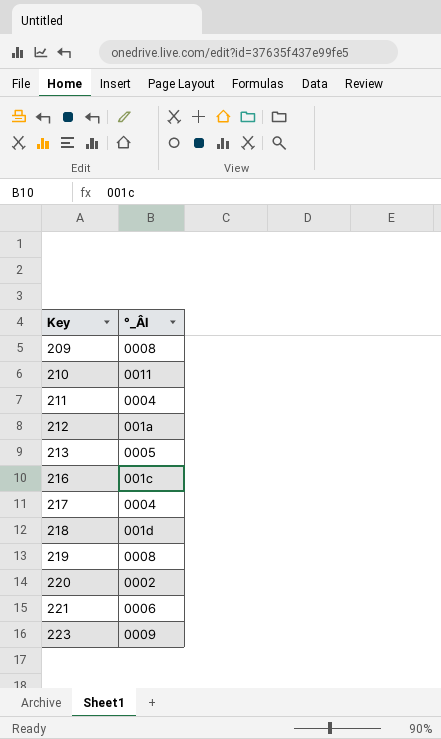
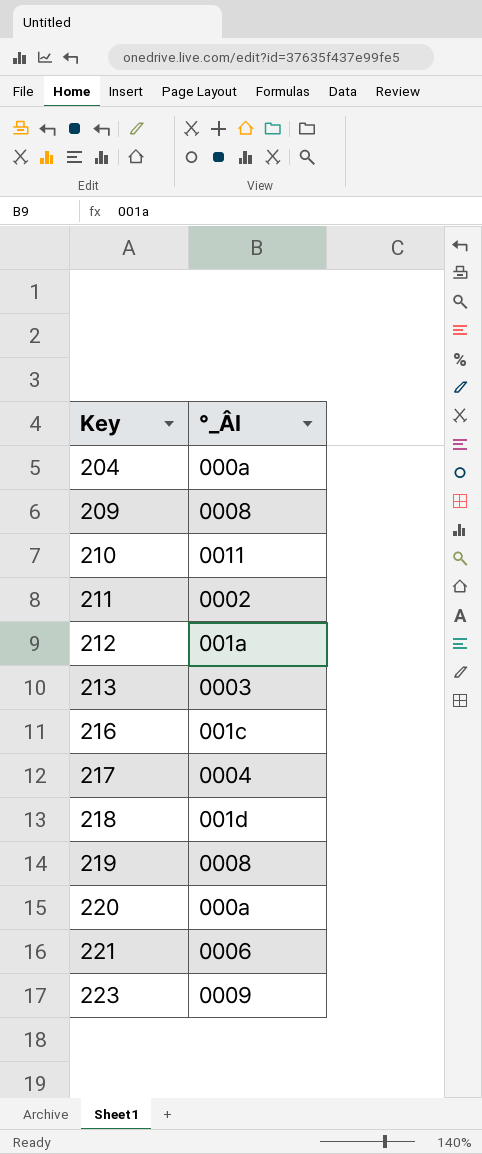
row 204: none -> 000a
211 | °_ÂI: 0004 -> 0002
213 | °_ÂI: 0005 -> 0003
220 | °_ÂI: 0002 -> 000a

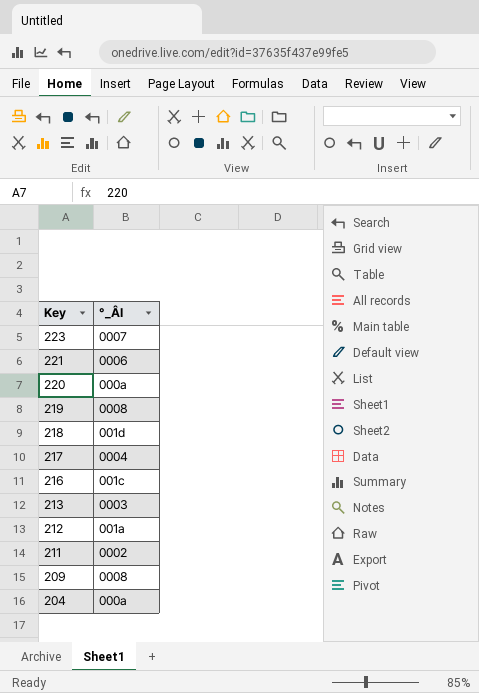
row order: Key ascending -> Key descending
row 210: 0011 -> none
223 | °_ÂI: 0009 -> 0007

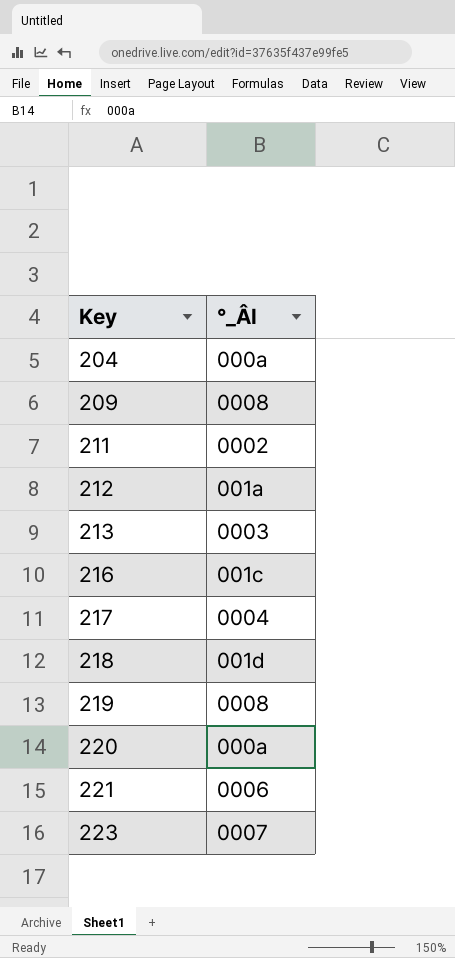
row order: Key descending -> Key ascending

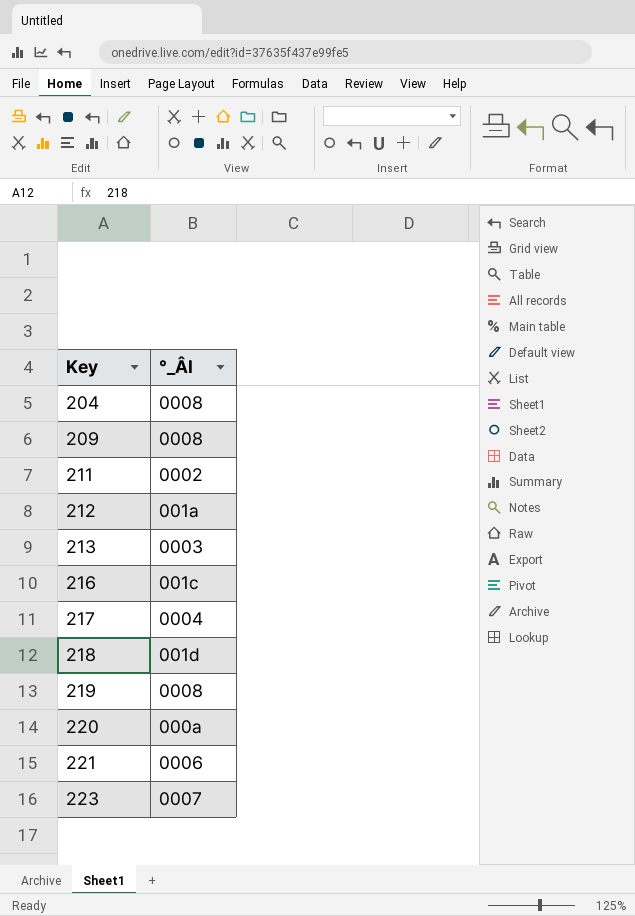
204 | °_ÂI: 000a -> 0008

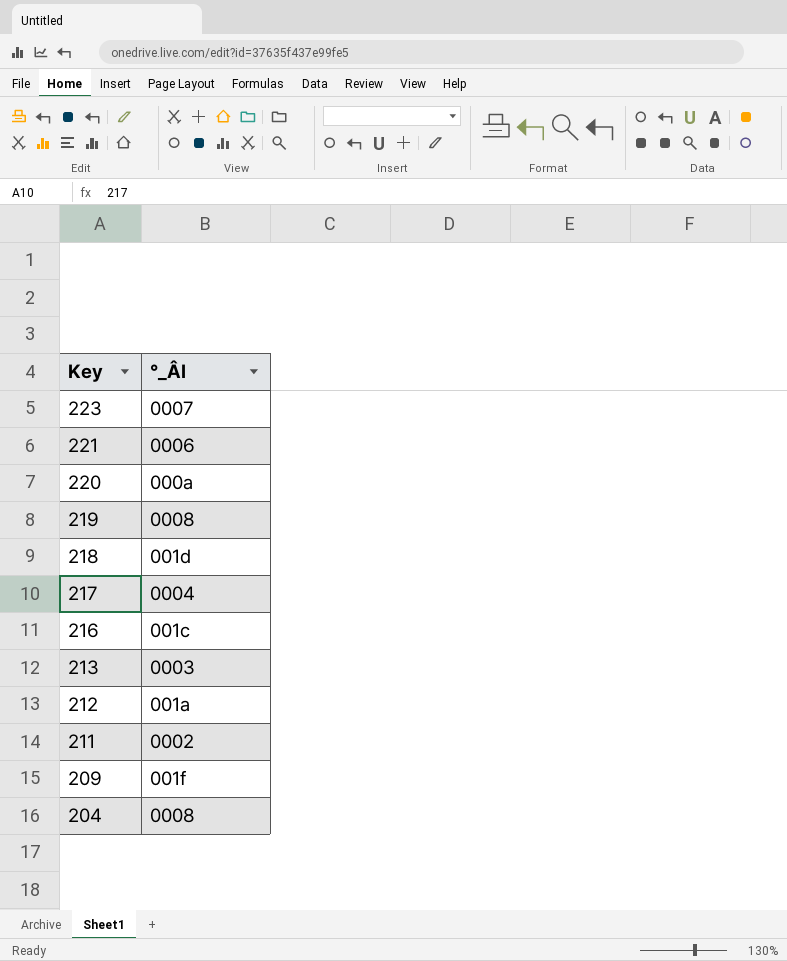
row order: Key ascending -> Key descending
209 | °_ÂI: 0008 -> 001f

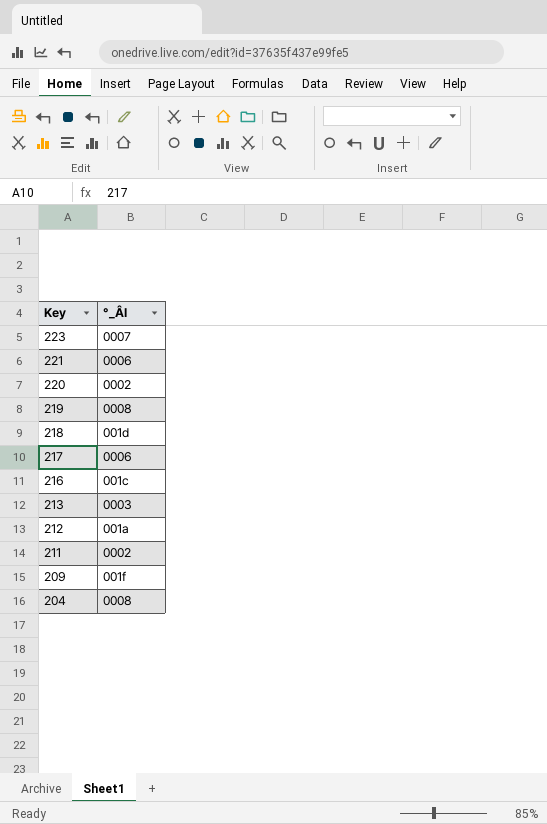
220 | °_ÂI: 000a -> 0002
217 | °_ÂI: 0004 -> 0006

